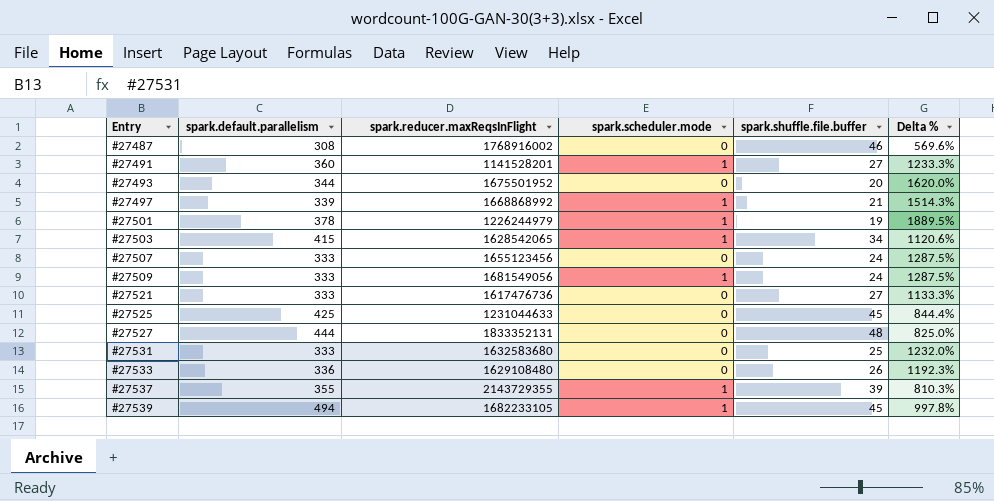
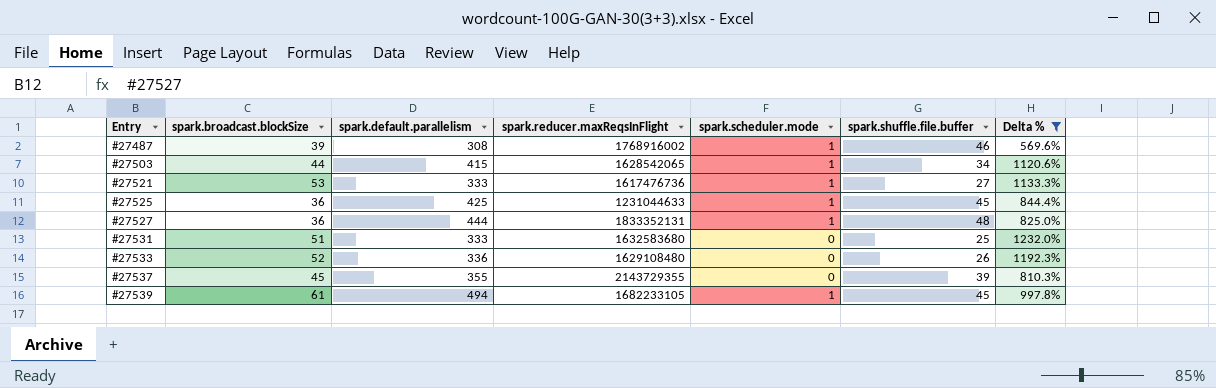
filter: none -> Delta % <= 1232.0%
column spark.broadcast.blockSize | position: none -> 2
#27487 | spark.scheduler.mode: 0 -> 1
#27521 | spark.scheduler.mode: 0 -> 1
#27525 | spark.scheduler.mode: 0 -> 1
#27527 | spark.scheduler.mode: 0 -> 1
#27537 | spark.scheduler.mode: 1 -> 0

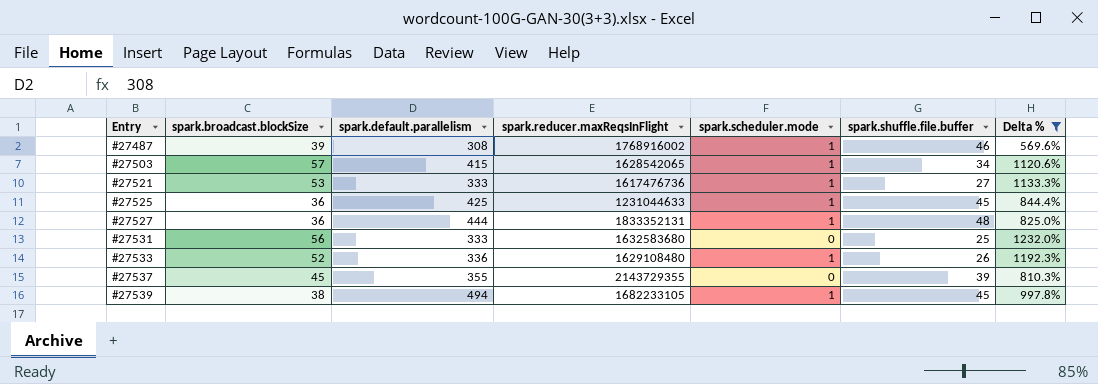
#27503 | spark.broadcast.blockSize: 44 -> 57
#27531 | spark.broadcast.blockSize: 51 -> 56
#27533 | spark.scheduler.mode: 0 -> 1
#27539 | spark.broadcast.blockSize: 61 -> 38

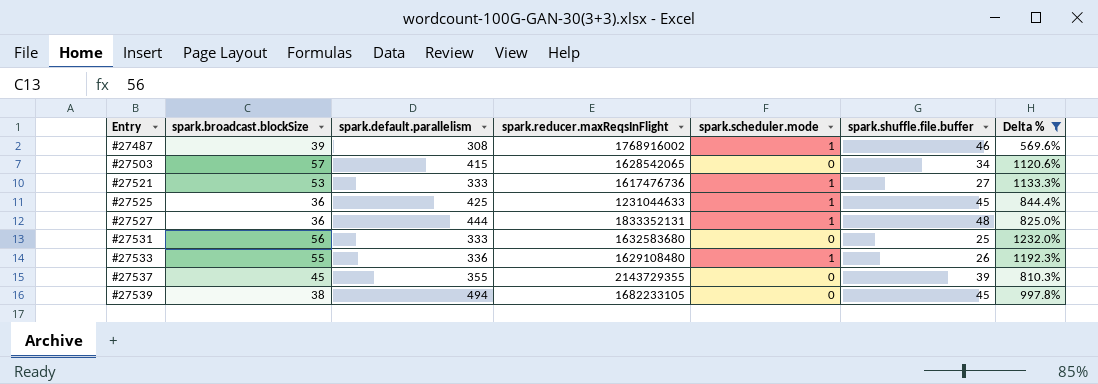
#27503 | spark.scheduler.mode: 1 -> 0
#27533 | spark.broadcast.blockSize: 52 -> 55
#27539 | spark.scheduler.mode: 1 -> 0

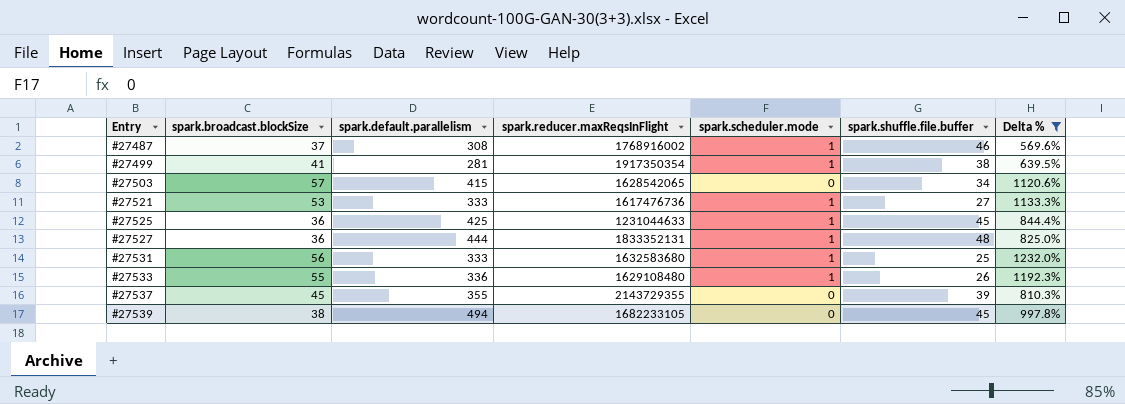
#27487 | spark.broadcast.blockSize: 39 -> 37
row #27499: none -> 41 | 281 | 1917350354 | 1 | 38 | 639.5%
#27531 | spark.scheduler.mode: 0 -> 1

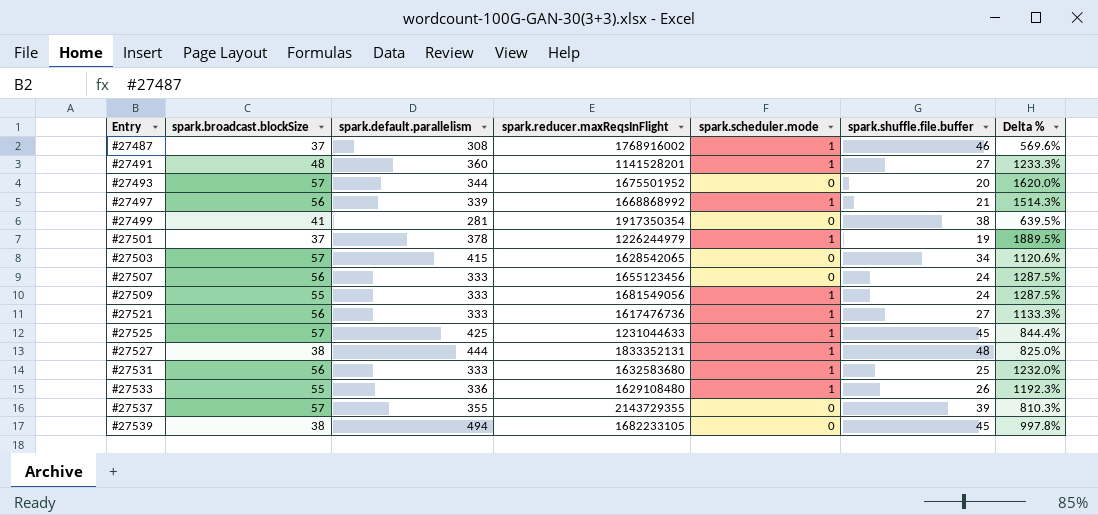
filter: Delta % <= 1232.0% -> none
#27499 | spark.scheduler.mode: 1 -> 0
#27521 | spark.broadcast.blockSize: 53 -> 56
#27525 | spark.broadcast.blockSize: 36 -> 57
#27527 | spark.broadcast.blockSize: 36 -> 38
#27537 | spark.broadcast.blockSize: 45 -> 57

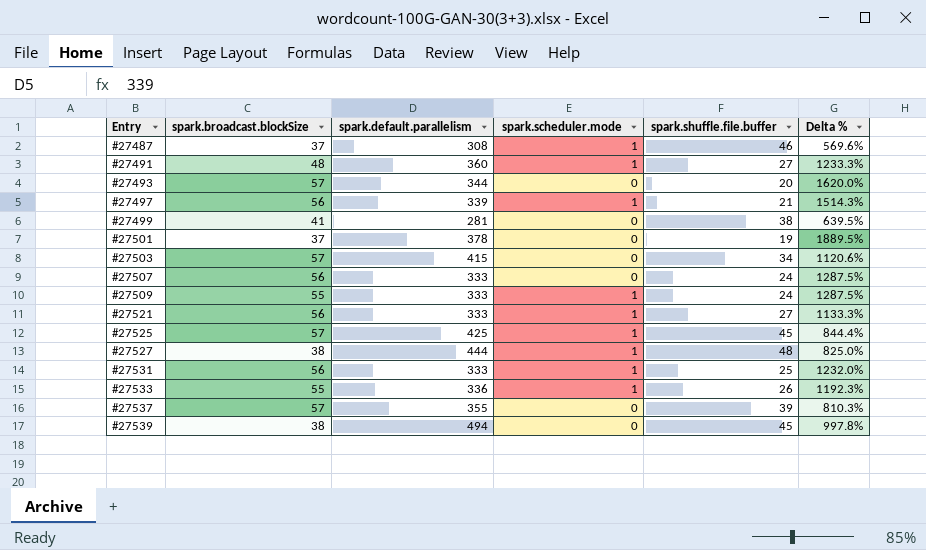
column spark.reducer.maxReqsInFlight | position: 4 -> none
#27501 | spark.scheduler.mode: 1 -> 0

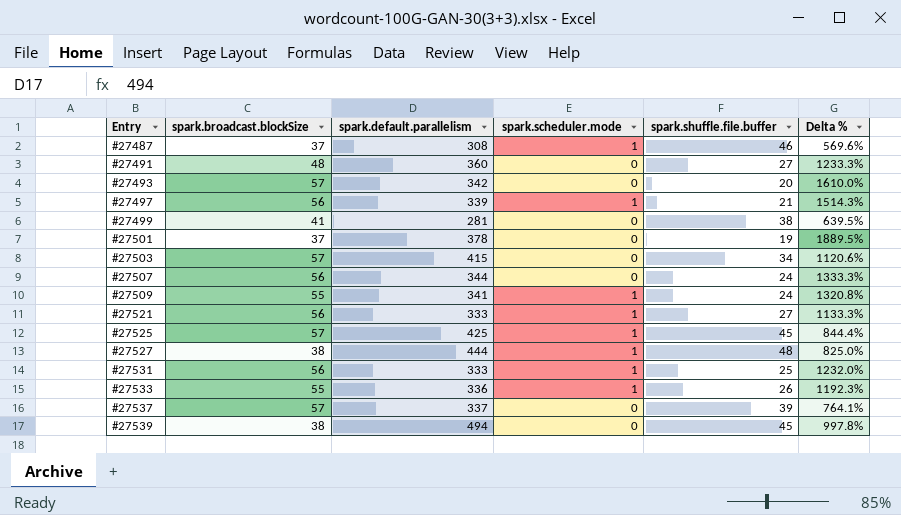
#27491 | spark.scheduler.mode: 1 -> 0
#27493 | spark.default.parallelism: 344 -> 342
#27493 | Delta %: 1620.0% -> 1610.0%
#27507 | spark.default.parallelism: 333 -> 344
#27507 | Delta %: 1287.5% -> 1333.3%
#27509 | spark.default.parallelism: 333 -> 341
#27509 | Delta %: 1287.5% -> 1320.8%
#27537 | spark.default.parallelism: 355 -> 337
#27537 | Delta %: 810.3% -> 764.1%

